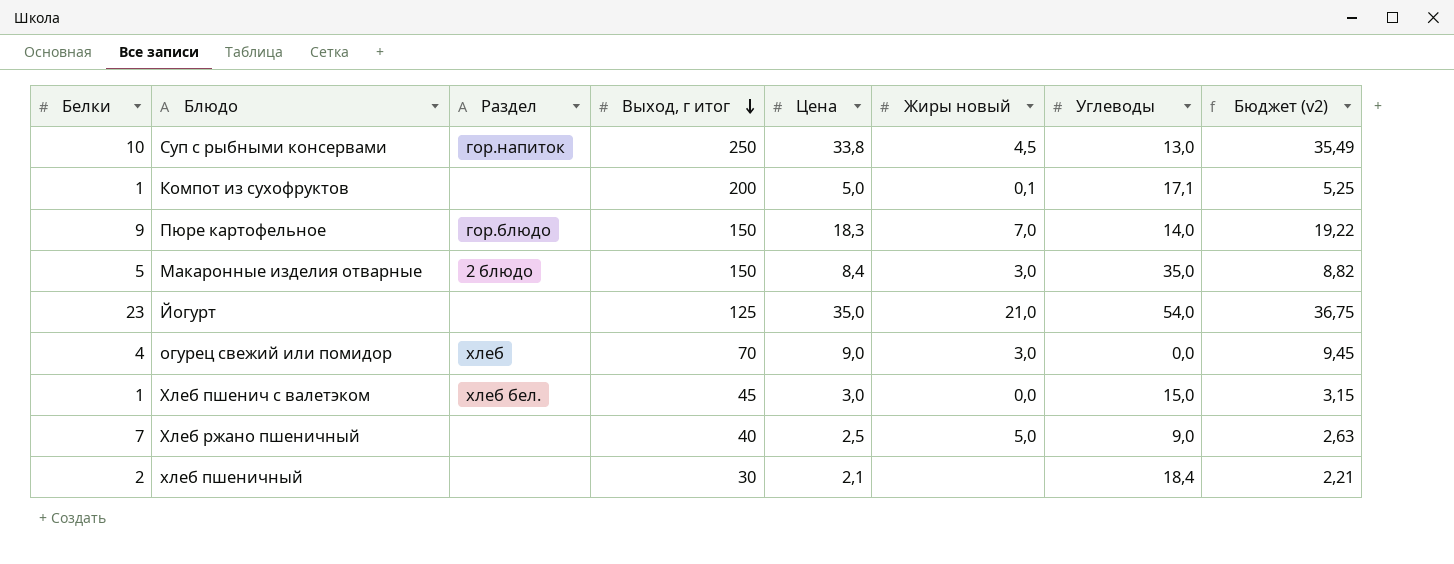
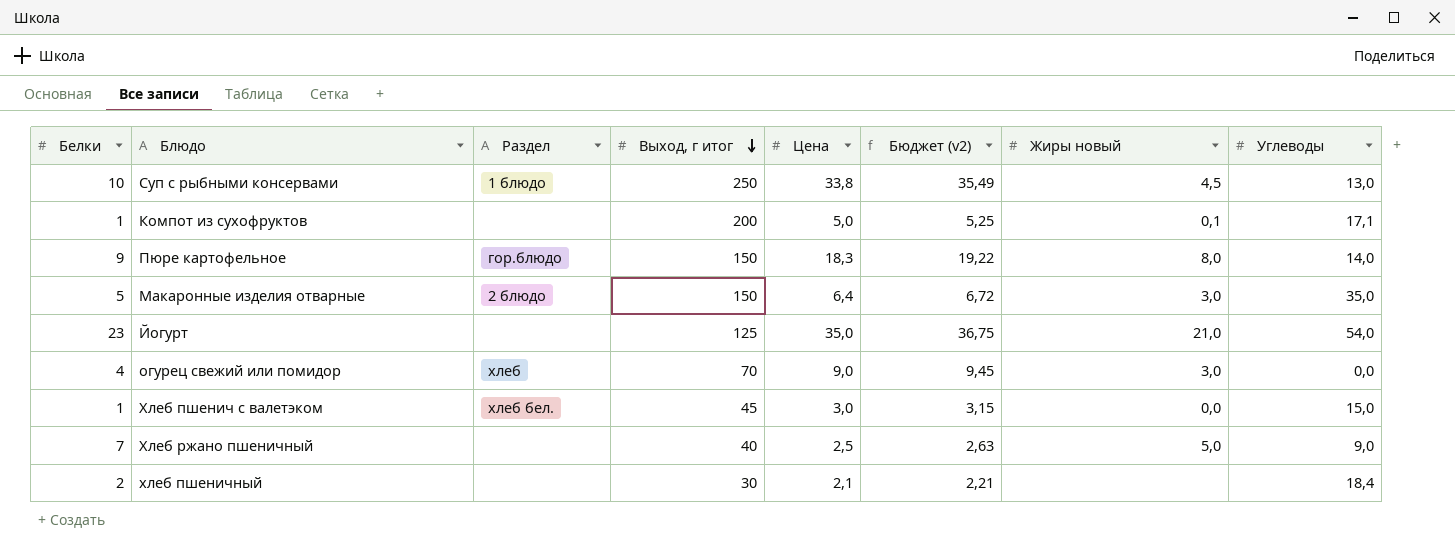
column Бюджет (v2) | position: 8 -> 6
Суп с рыбными консервами | Раздел: гор.напиток -> 1 блюдо
Пюре картофельное | Жиры новый: 7,0 -> 8,0
Макаронные изделия отварные | Цена: 8,4 -> 6,4
Макаронные изделия отварные | Бюджет (v2): 8,82 -> 6,72

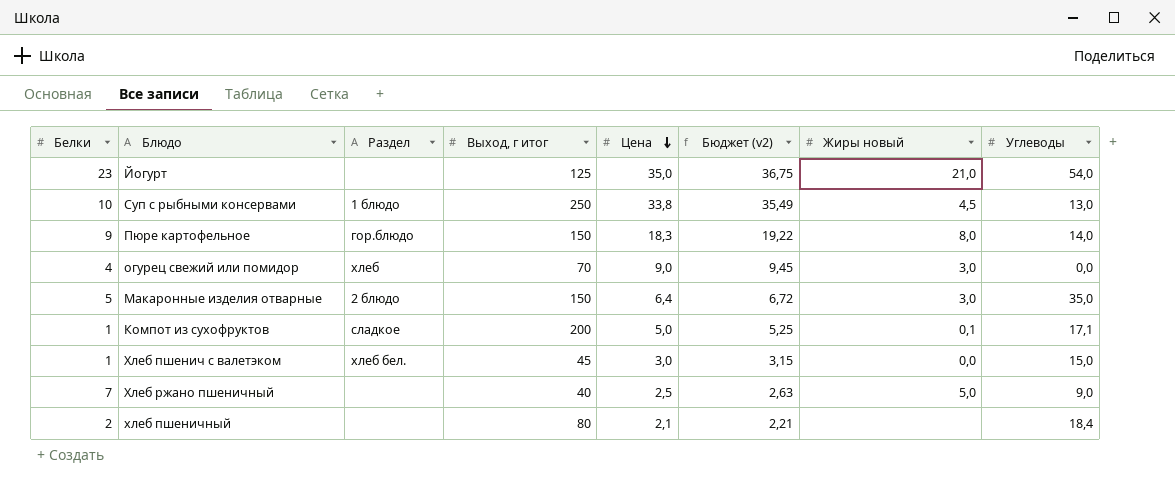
row order: Выход, г итог descending -> Цена descending
Компот из сухофруктов | Раздел: none -> сладкое
хлеб пшеничный | Выход, г итог: 30 -> 80

